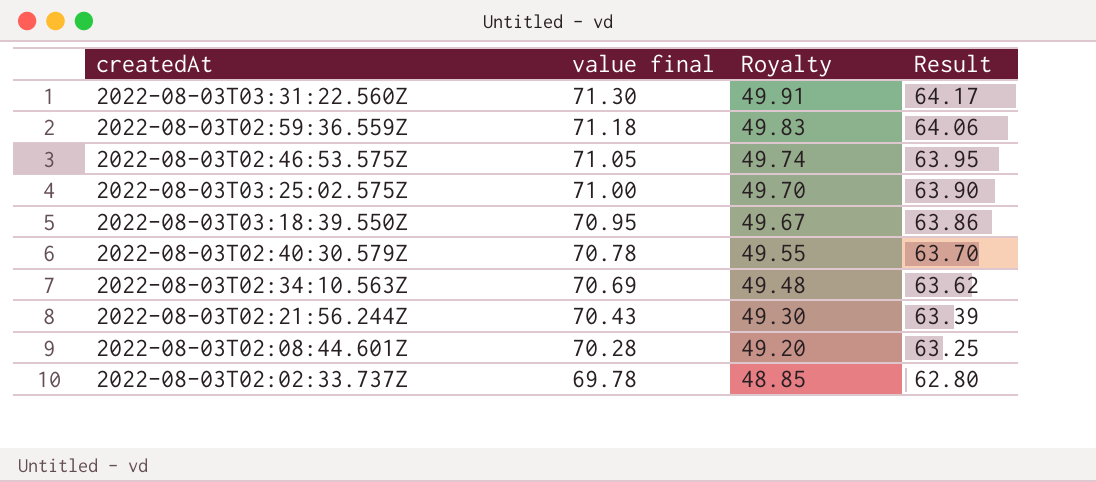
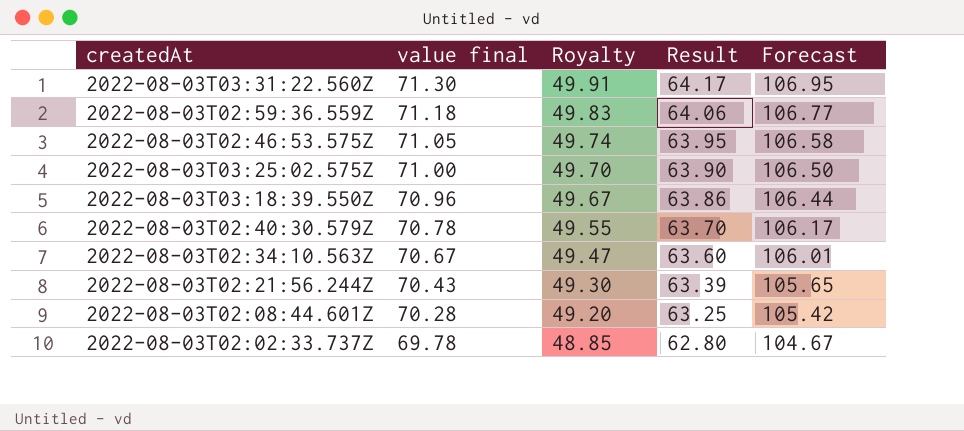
column Forecast | formula: none -> [value final] * 1.5
2022-08-03T03:18:39.550Z | value final: 70.95 -> 70.96
2022-08-03T02:34:10.563Z | value final: 70.69 -> 70.67
2022-08-03T02:34:10.563Z | Royalty: 49.48 -> 49.47
2022-08-03T02:34:10.563Z | Result: 63.62 -> 63.60

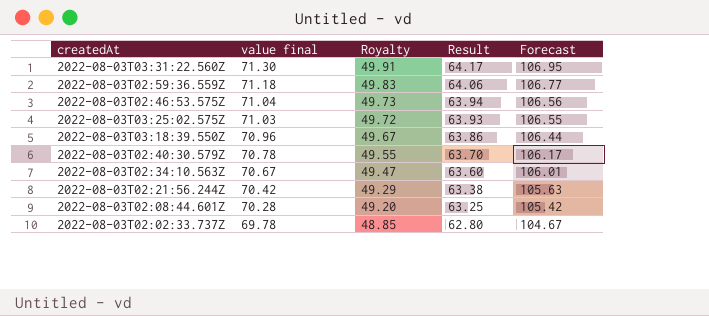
2022-08-03T02:46:53.575Z | value final: 71.05 -> 71.04
2022-08-03T02:46:53.575Z | Royalty: 49.74 -> 49.73
2022-08-03T02:46:53.575Z | Result: 63.95 -> 63.94
2022-08-03T02:46:53.575Z | Forecast: 106.58 -> 106.56
2022-08-03T03:25:02.575Z | value final: 71.00 -> 71.03
2022-08-03T03:25:02.575Z | Royalty: 49.70 -> 49.72
2022-08-03T03:25:02.575Z | Result: 63.90 -> 63.93
2022-08-03T03:25:02.575Z | Forecast: 106.50 -> 106.55
2022-08-03T02:21:56.244Z | value final: 70.43 -> 70.42
2022-08-03T02:21:56.244Z | Royalty: 49.30 -> 49.29
2022-08-03T02:21:56.244Z | Result: 63.39 -> 63.38
2022-08-03T02:21:56.244Z | Forecast: 105.65 -> 105.63

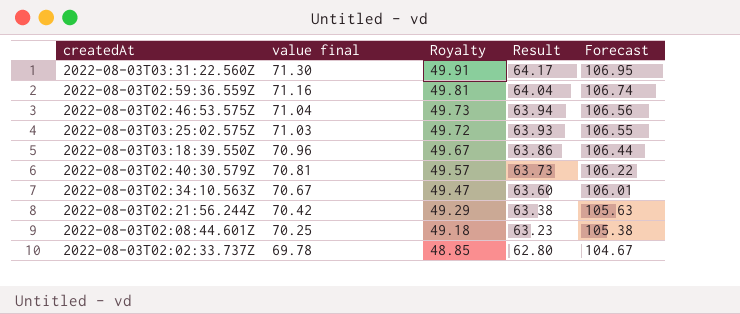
2022-08-03T02:59:36.559Z | value final: 71.18 -> 71.16
2022-08-03T02:59:36.559Z | Royalty: 49.83 -> 49.81
2022-08-03T02:59:36.559Z | Result: 64.06 -> 64.04
2022-08-03T02:59:36.559Z | Forecast: 106.77 -> 106.74
2022-08-03T02:40:30.579Z | value final: 70.78 -> 70.81
2022-08-03T02:40:30.579Z | Royalty: 49.55 -> 49.57
2022-08-03T02:40:30.579Z | Result: 63.70 -> 63.73
2022-08-03T02:40:30.579Z | Forecast: 106.17 -> 106.22
2022-08-03T02:08:44.601Z | value final: 70.28 -> 70.25
2022-08-03T02:08:44.601Z | Royalty: 49.20 -> 49.18
2022-08-03T02:08:44.601Z | Result: 63.25 -> 63.23
2022-08-03T02:08:44.601Z | Forecast: 105.42 -> 105.38

